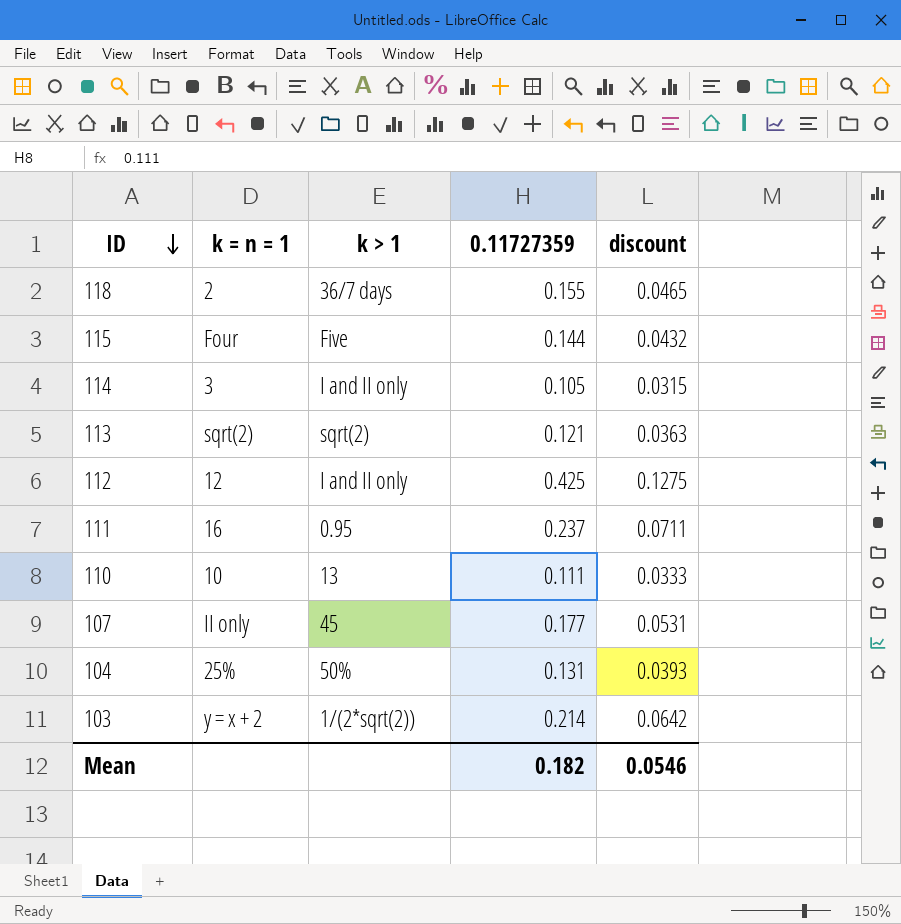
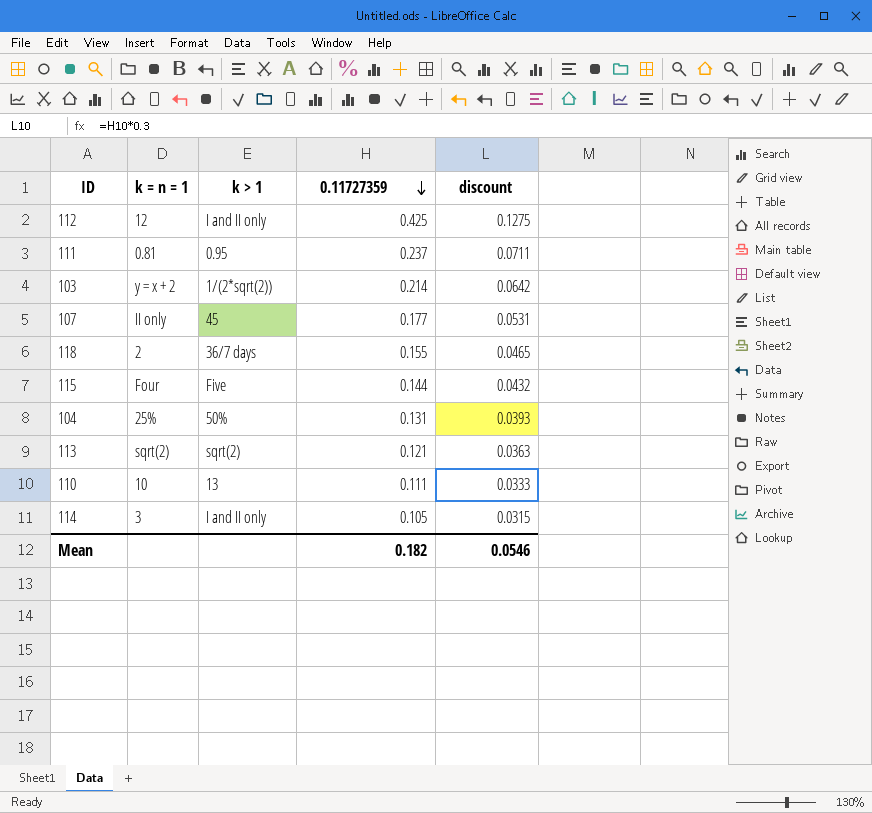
row order: ID descending -> 0.11727359 descending
111 | k = n = 1: 16 -> 0.81

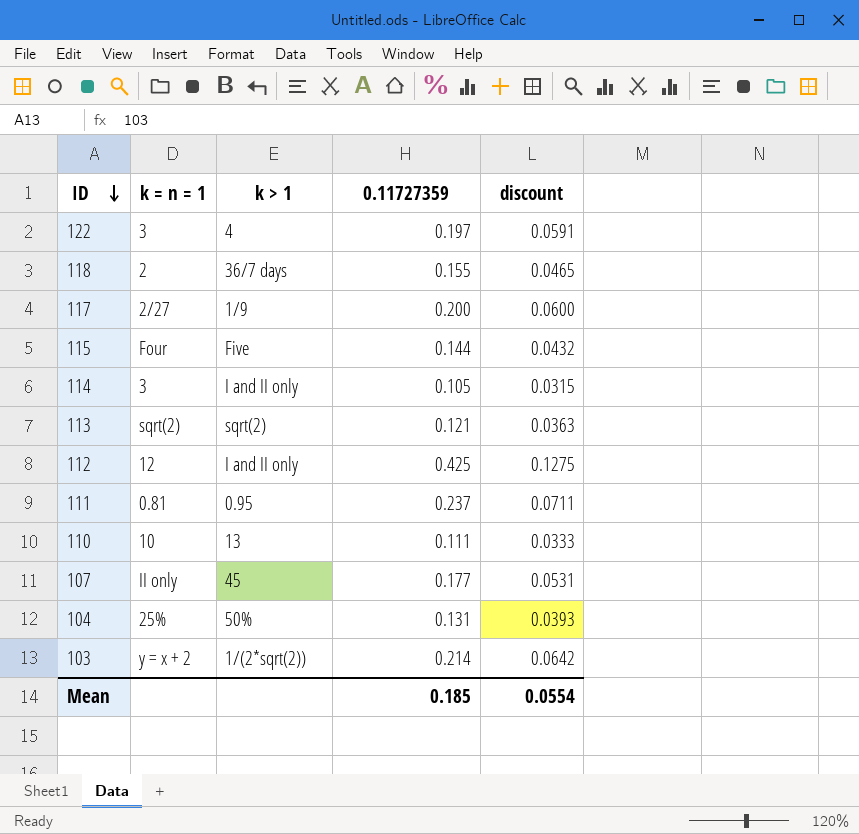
row order: 0.11727359 descending -> ID descending
row 122: none -> 3 | 4 | 0.197 | 0.0591
row 117: none -> 2/27 | 1/9 | 0.200 | 0.0600
Mean | 0.11727359: 0.182 -> 0.185
Mean | discount: 0.0546 -> 0.0554

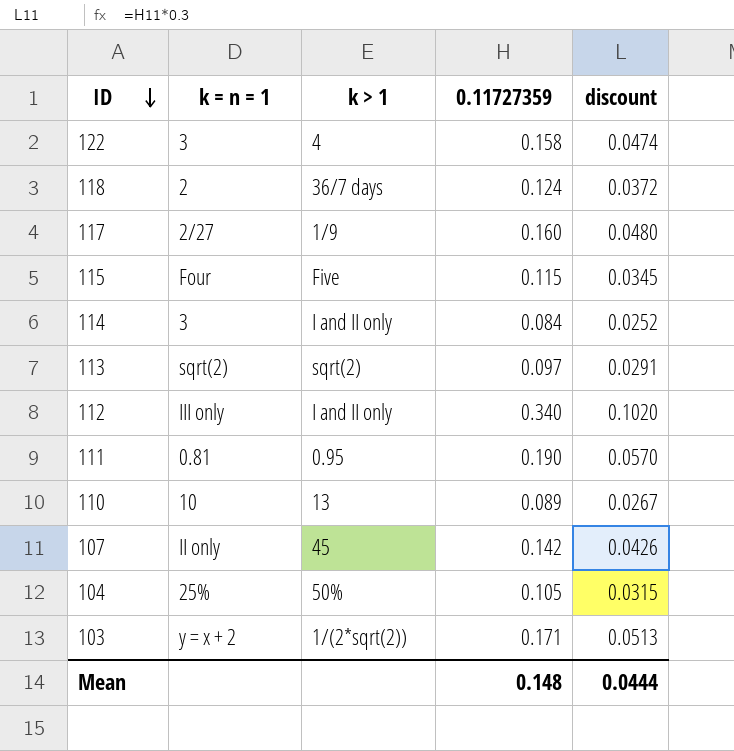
122 | 0.11727359: 0.197 -> 0.158
122 | discount: 0.0591 -> 0.0474
118 | 0.11727359: 0.155 -> 0.124
118 | discount: 0.0465 -> 0.0372
117 | 0.11727359: 0.200 -> 0.160
117 | discount: 0.0600 -> 0.0480
115 | 0.11727359: 0.144 -> 0.115
115 | discount: 0.0432 -> 0.0345
114 | 0.11727359: 0.105 -> 0.084
114 | discount: 0.0315 -> 0.0252
113 | 0.11727359: 0.121 -> 0.097
113 | discount: 0.0363 -> 0.0291
112 | k = n = 1: 12 -> III only
112 | 0.11727359: 0.425 -> 0.340
112 | discount: 0.1275 -> 0.1020
111 | 0.11727359: 0.237 -> 0.190
111 | discount: 0.0711 -> 0.0570
110 | 0.11727359: 0.111 -> 0.089
110 | discount: 0.0333 -> 0.0267
107 | 0.11727359: 0.177 -> 0.142
107 | discount: 0.0531 -> 0.0426
104 | 0.11727359: 0.131 -> 0.105
104 | discount: 0.0393 -> 0.0315
103 | 0.11727359: 0.214 -> 0.171
103 | discount: 0.0642 -> 0.0513
Mean | 0.11727359: 0.185 -> 0.148
Mean | discount: 0.0554 -> 0.0444

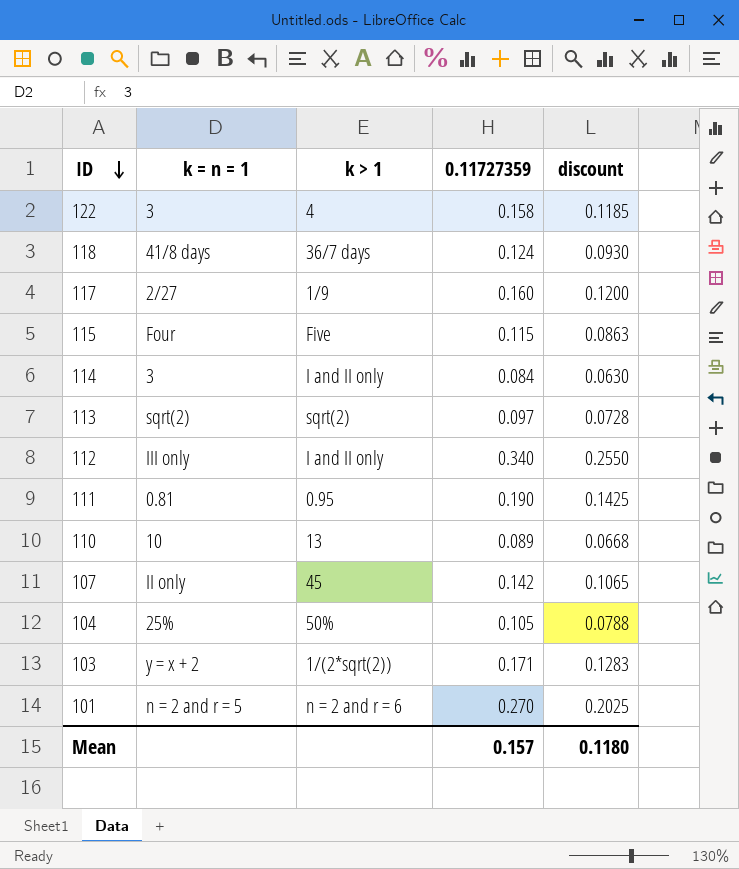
column discount | formula: [0.11727359] * 0.3 -> [0.11727359] * 0.75
118 | k = n = 1: 2 -> 41/8 days
row 101: none -> n = 2 and r = 5 | n = 2 and r = 6 | 0.270 | 0.2025
Mean | 0.11727359: 0.148 -> 0.157
Mean | discount: 0.0444 -> 0.1180

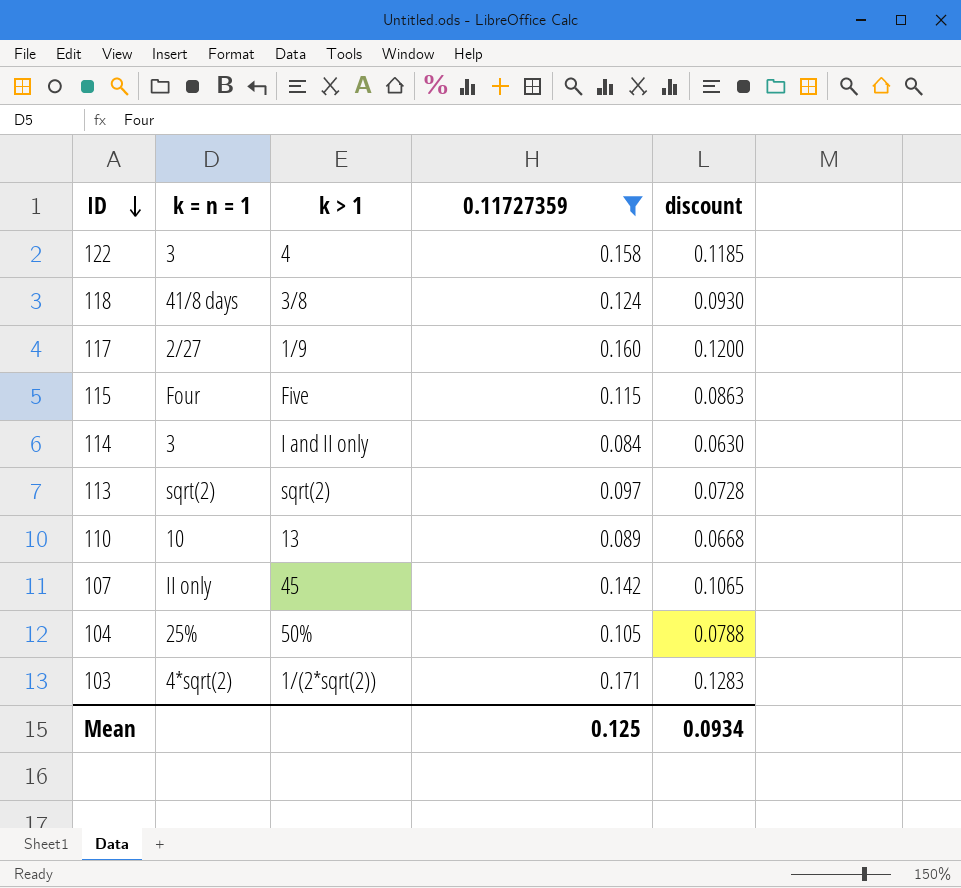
filter: none -> 0.11727359 <= 0.171
118 | k > 1: 36/7 days -> 3/8
103 | k = n = 1: y = x + 2 -> 4*sqrt(2)
Mean | 0.11727359: 0.157 -> 0.125
Mean | discount: 0.1180 -> 0.0934

